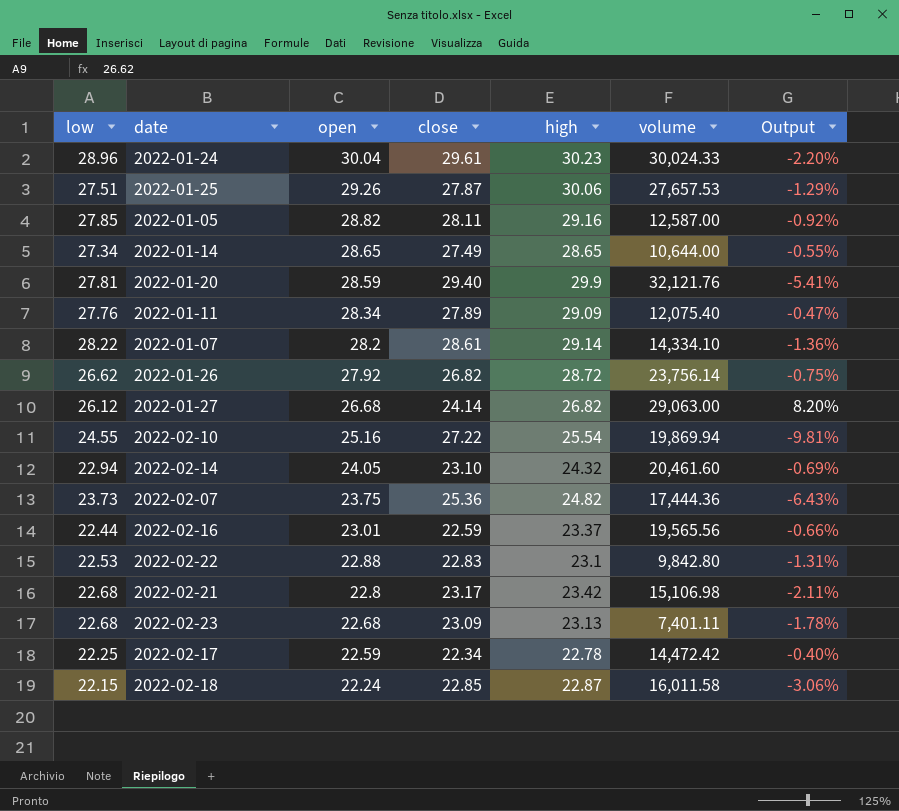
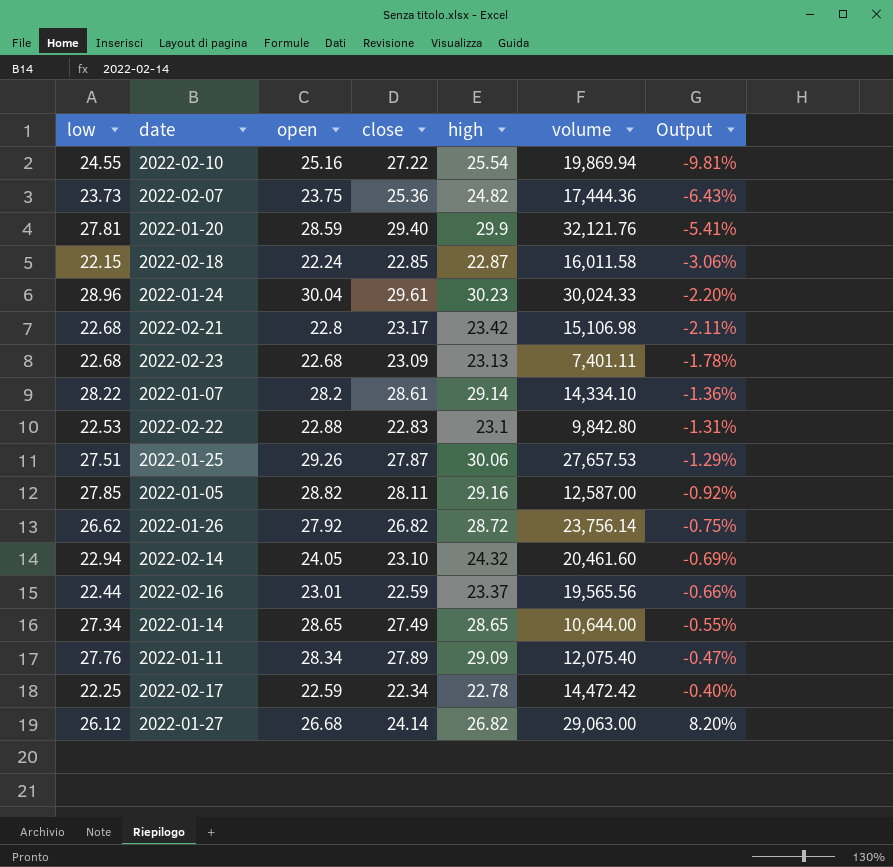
row order: open descending -> Output ascending

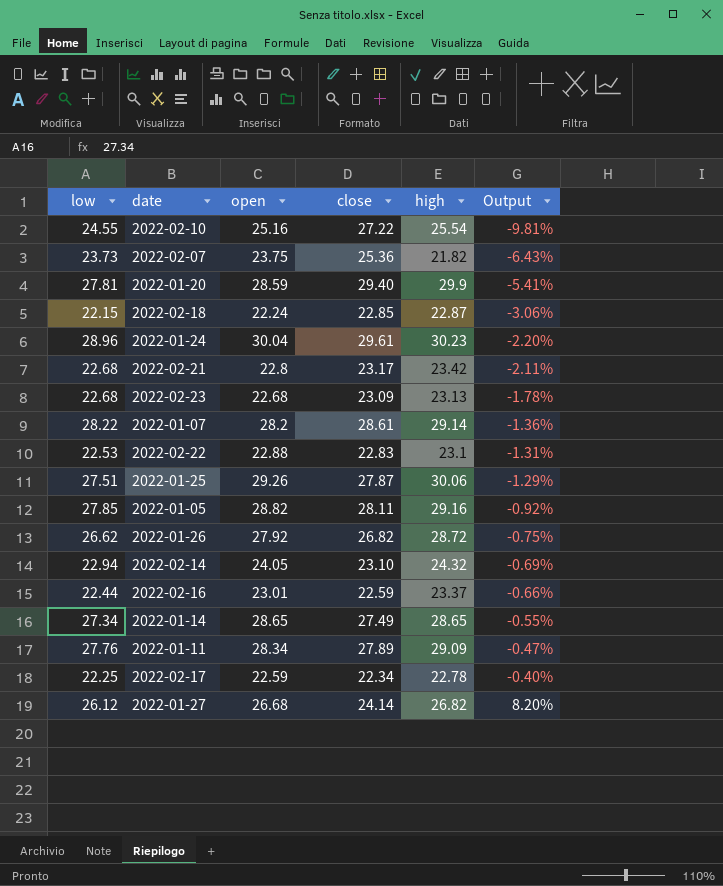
column volume | position: 6 -> none
2022-02-07 | high: 24.82 -> 21.82

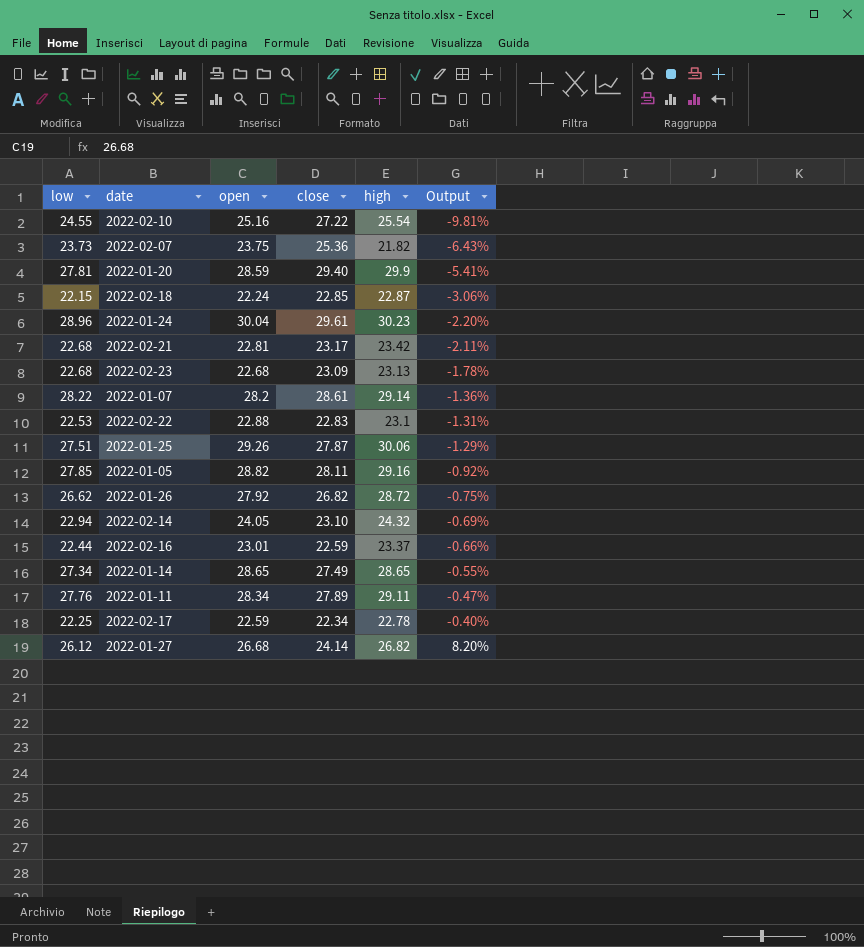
2022-02-21 | open: 22.8 -> 22.81
2022-01-11 | high: 29.09 -> 29.11

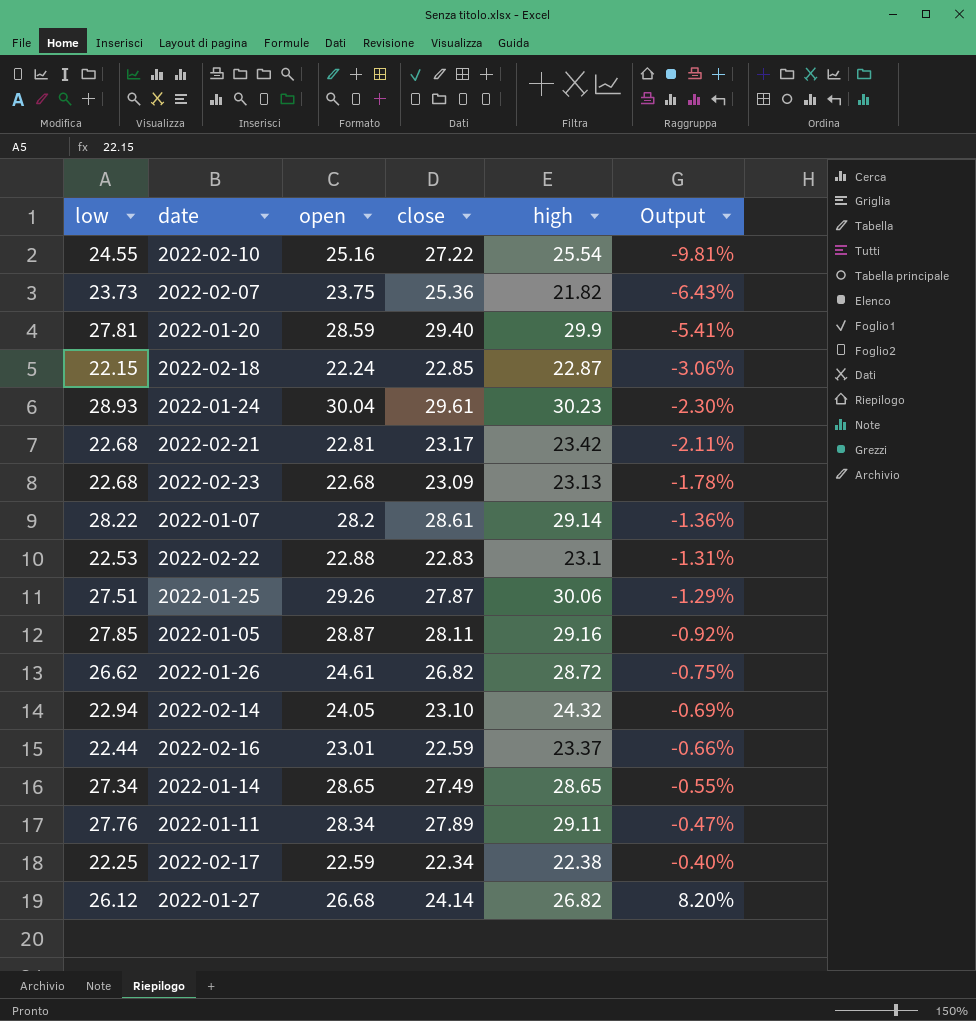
2022-01-24 | low: 28.96 -> 28.93
2022-01-24 | Output: -2.20% -> -2.30%
2022-01-05 | open: 28.82 -> 28.87
2022-01-26 | open: 27.92 -> 24.61
2022-02-17 | high: 22.78 -> 22.38

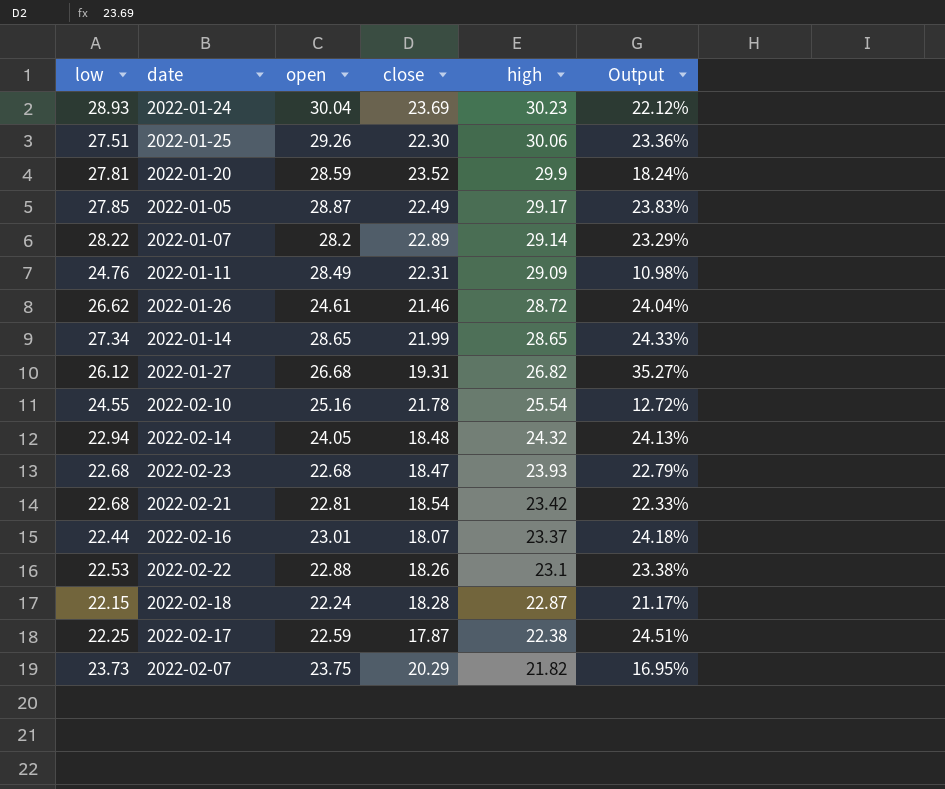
row order: Output ascending -> high descending
2022-01-24 | close: 29.61 -> 23.69
2022-01-24 | Output: -2.30% -> 22.12%
2022-01-25 | close: 27.87 -> 22.30
2022-01-25 | Output: -1.29% -> 23.36%
2022-01-20 | close: 29.40 -> 23.52
2022-01-20 | Output: -5.41% -> 18.24%
2022-01-05 | close: 28.11 -> 22.49
2022-01-05 | high: 29.16 -> 29.17
2022-01-05 | Output: -0.92% -> 23.83%
2022-01-07 | close: 28.61 -> 22.89
2022-01-07 | Output: -1.36% -> 23.29%
2022-01-11 | low: 27.76 -> 24.76
2022-01-11 | open: 28.34 -> 28.49
2022-01-11 | close: 27.89 -> 22.31
2022-01-11 | high: 29.11 -> 29.09
2022-01-11 | Output: -0.47% -> 10.98%
2022-01-26 | close: 26.82 -> 21.46
2022-01-26 | Output: -0.75% -> 24.04%
2022-01-14 | close: 27.49 -> 21.99
2022-01-14 | Output: -0.55% -> 24.33%
2022-01-27 | close: 24.14 -> 19.31
2022-01-27 | Output: 8.20% -> 35.27%
2022-02-10 | close: 27.22 -> 21.78
2022-02-10 | Output: -9.81% -> 12.72%
2022-02-14 | close: 23.10 -> 18.48
2022-02-14 | Output: -0.69% -> 24.13%
2022-02-23 | close: 23.09 -> 18.47
2022-02-23 | high: 23.13 -> 23.93
2022-02-23 | Output: -1.78% -> 22.79%
2022-02-21 | close: 23.17 -> 18.54
2022-02-21 | Output: -2.11% -> 22.33%
2022-02-16 | close: 22.59 -> 18.07
2022-02-16 | Output: -0.66% -> 24.18%
2022-02-22 | close: 22.83 -> 18.26
2022-02-22 | Output: -1.31% -> 23.38%
2022-02-18 | close: 22.85 -> 18.28
2022-02-18 | Output: -3.06% -> 21.17%
2022-02-17 | close: 22.34 -> 17.87
2022-02-17 | Output: -0.40% -> 24.51%
2022-02-07 | close: 25.36 -> 20.29
2022-02-07 | Output: -6.43% -> 16.95%

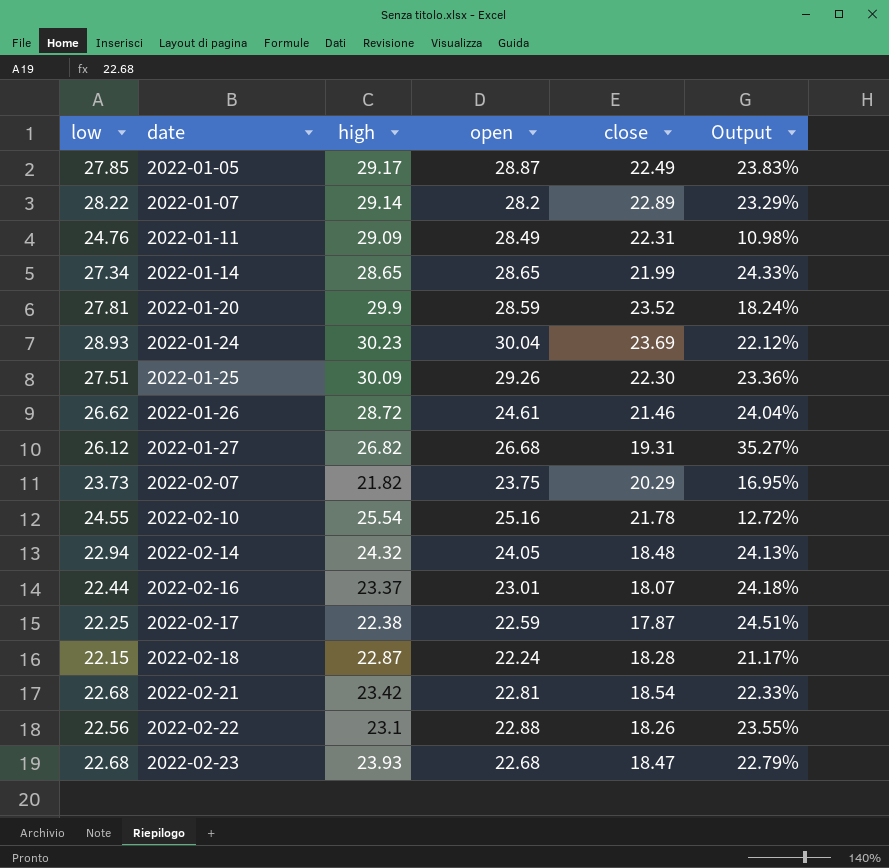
row order: high descending -> date ascending
column high | position: 5 -> 3
2022-01-25 | high: 30.06 -> 30.09
2022-02-22 | low: 22.53 -> 22.56
2022-02-22 | Output: 23.38% -> 23.55%

